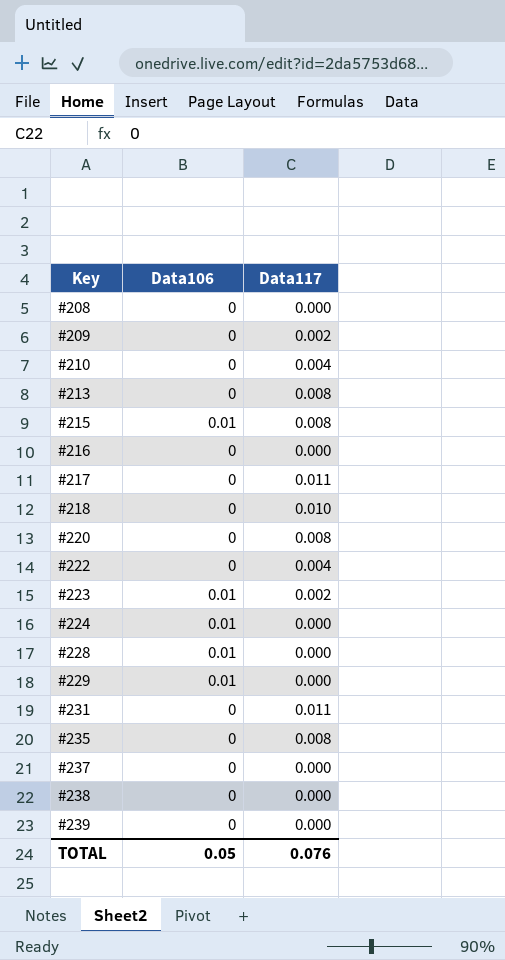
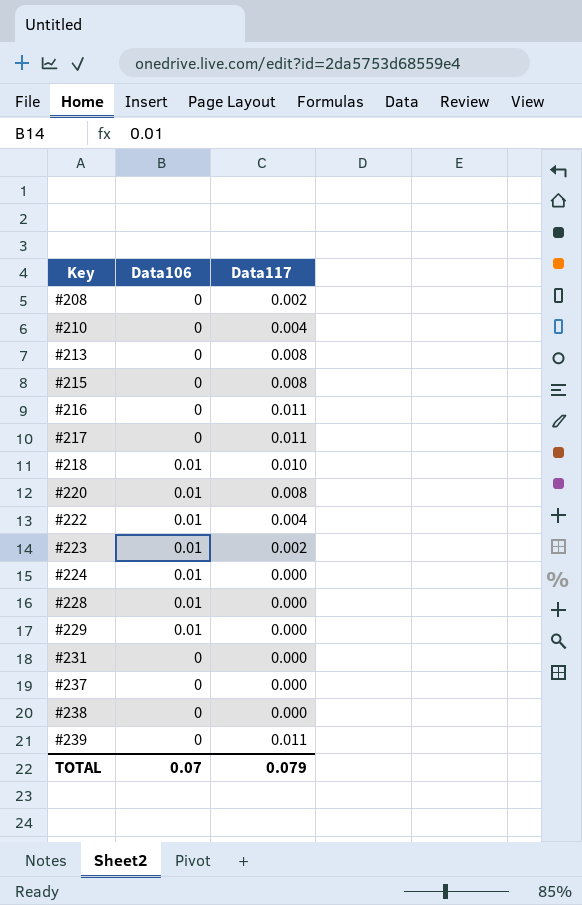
row #209: 0 | 0.002 -> none
row #235: 0 | 0.008 -> none
#208 | Data117: 0.000 -> 0.002
#215 | Data106: 0.01 -> 0
#216 | Data117: 0.000 -> 0.011
#218 | Data106: 0 -> 0.01
#220 | Data106: 0 -> 0.01
#222 | Data106: 0 -> 0.01
#231 | Data117: 0.011 -> 0.000
#239 | Data117: 0.000 -> 0.011
TOTAL | Data106: 0.05 -> 0.07
TOTAL | Data117: 0.076 -> 0.079

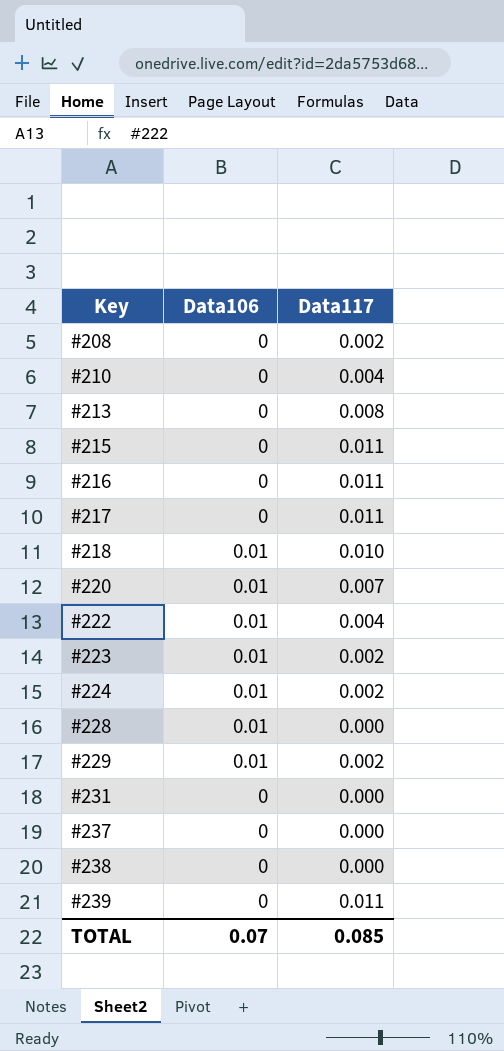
#215 | Data117: 0.008 -> 0.011
#220 | Data117: 0.008 -> 0.007
#224 | Data117: 0.000 -> 0.002
#229 | Data117: 0.000 -> 0.002
TOTAL | Data117: 0.079 -> 0.085

